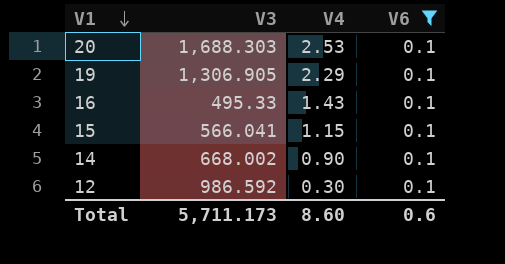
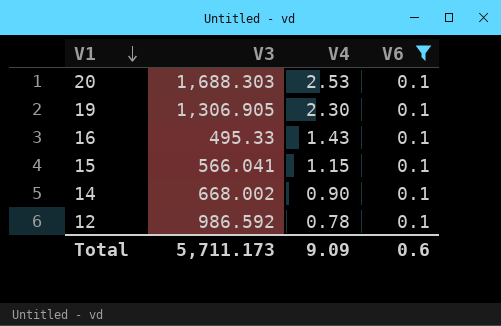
19 | V4: 2.29 -> 2.30
12 | V4: 0.30 -> 0.78
Total | V4: 8.60 -> 9.09

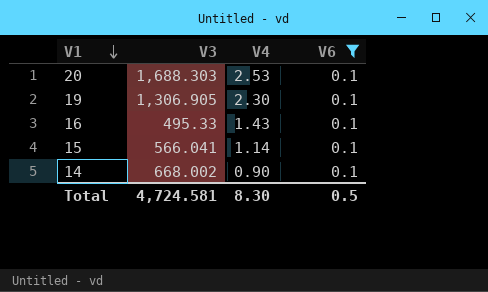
row 12: 986.592 | 0.78 | 0.1 -> none
15 | V4: 1.15 -> 1.14
Total | V3: 5,711.173 -> 4,724.581
Total | V4: 9.09 -> 8.30
Total | V6: 0.6 -> 0.5

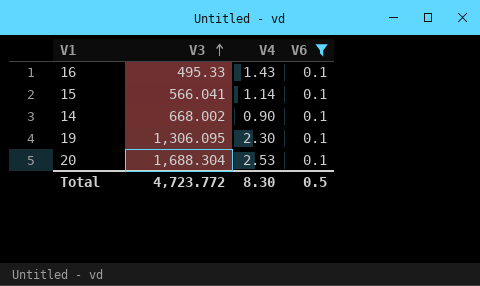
row order: V1 descending -> V3 ascending
19 | V3: 1,306.905 -> 1,306.095
20 | V3: 1,688.303 -> 1,688.304
Total | V3: 4,724.581 -> 4,723.772

